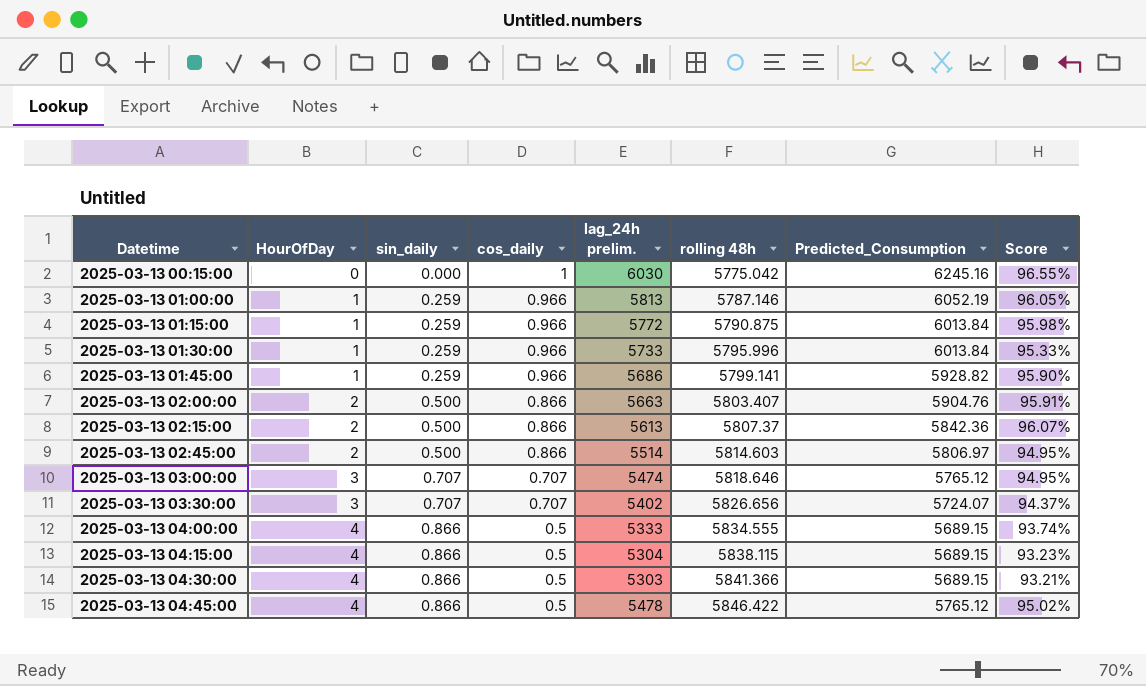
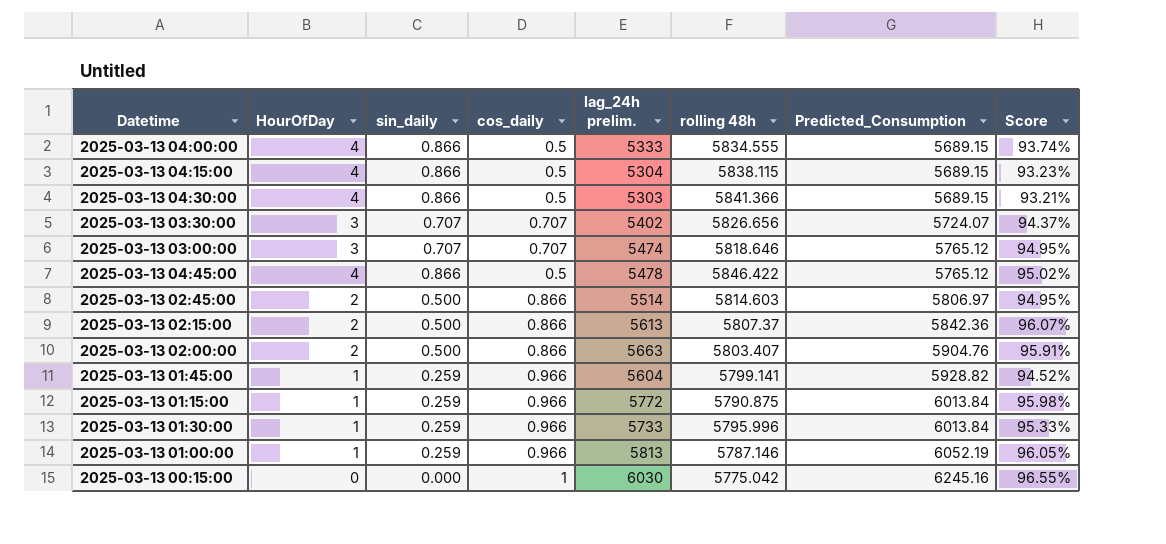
row order: Datetime ascending -> Predicted_Consumption ascending
2025-03-13 01:45:00 | lag_24h prelim.: 5686 -> 5604
2025-03-13 01:45:00 | Score: 95.90% -> 94.52%

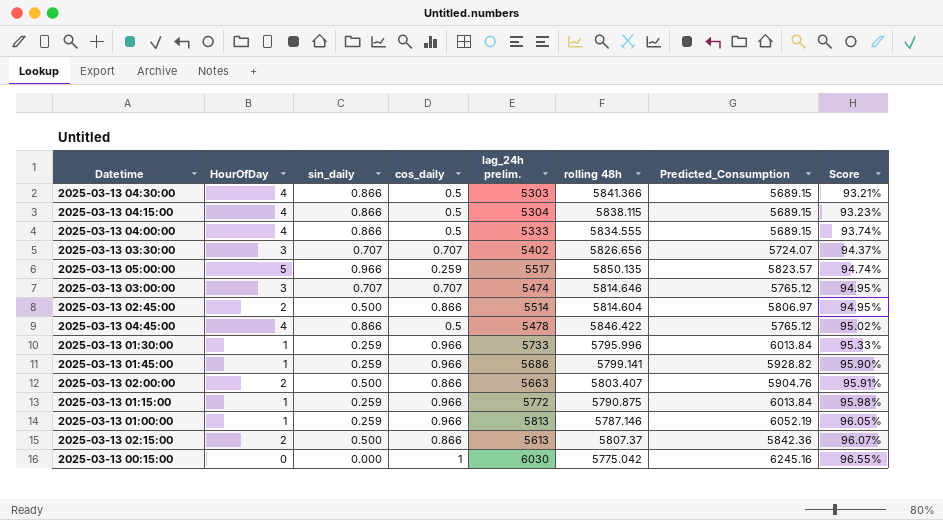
row order: Predicted_Consumption ascending -> Score ascending
row 2025-03-13 05:00:00: none -> 5 | 0.966 | 0.259 | 5517 | 5850.135 | 5823.57 | 94.74%
2025-03-13 03:00:00 | rolling 48h: 5818.646 -> 5814.646
2025-03-13 02:45:00 | rolling 48h: 5814.603 -> 5814.604
2025-03-13 01:45:00 | lag_24h prelim.: 5604 -> 5686
2025-03-13 01:45:00 | Score: 94.52% -> 95.90%

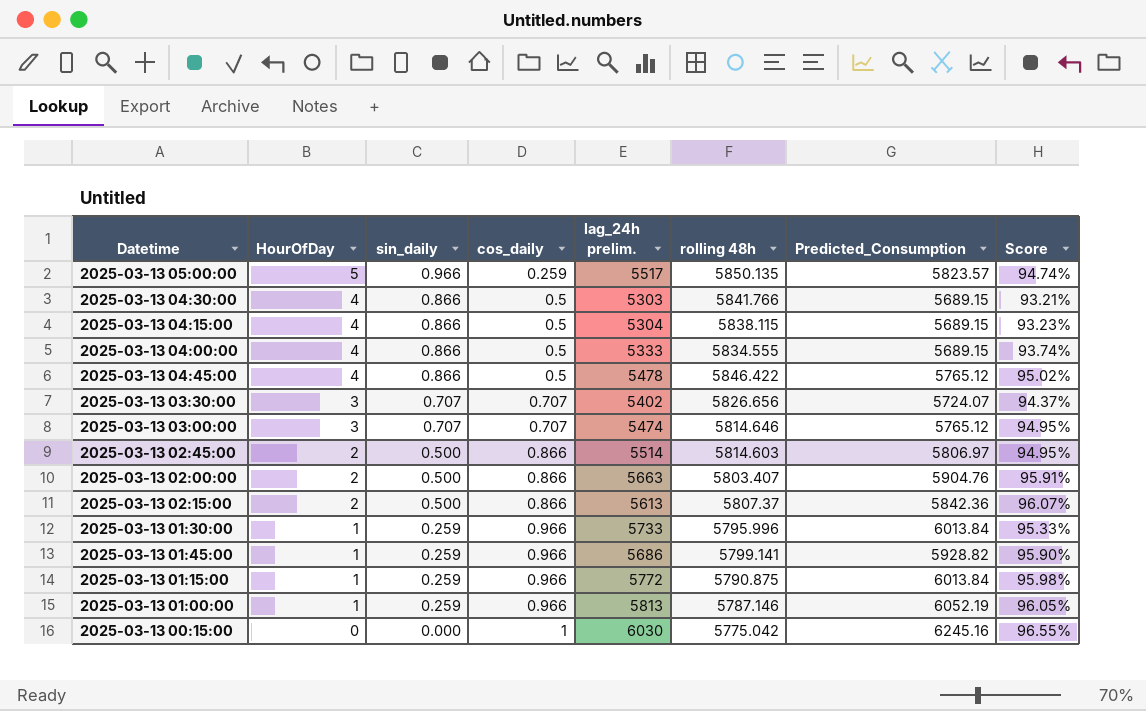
row order: Score ascending -> HourOfDay descending
2025-03-13 04:30:00 | rolling 48h: 5841.366 -> 5841.766
2025-03-13 02:45:00 | rolling 48h: 5814.604 -> 5814.603

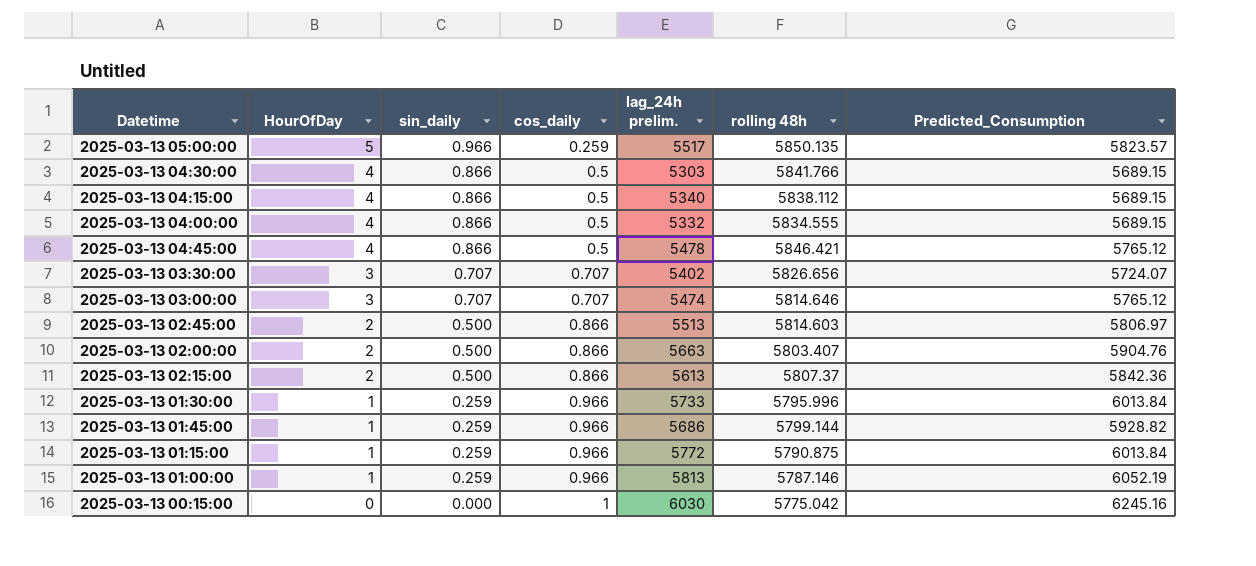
column Score | formula: [lag_24h prelim.] / [Predicted_Consumption] -> none
2025-03-13 04:15:00 | lag_24h prelim.: 5304 -> 5340
2025-03-13 04:15:00 | rolling 48h: 5838.115 -> 5838.112
2025-03-13 04:00:00 | lag_24h prelim.: 5333 -> 5332
2025-03-13 04:45:00 | rolling 48h: 5846.422 -> 5846.421
2025-03-13 02:45:00 | lag_24h prelim.: 5514 -> 5513
2025-03-13 01:45:00 | rolling 48h: 5799.141 -> 5799.144

